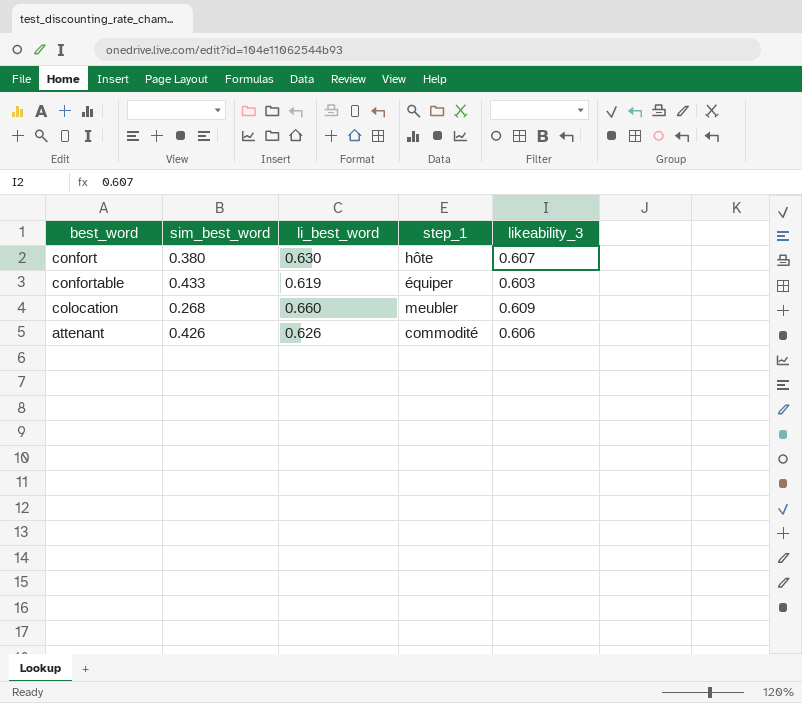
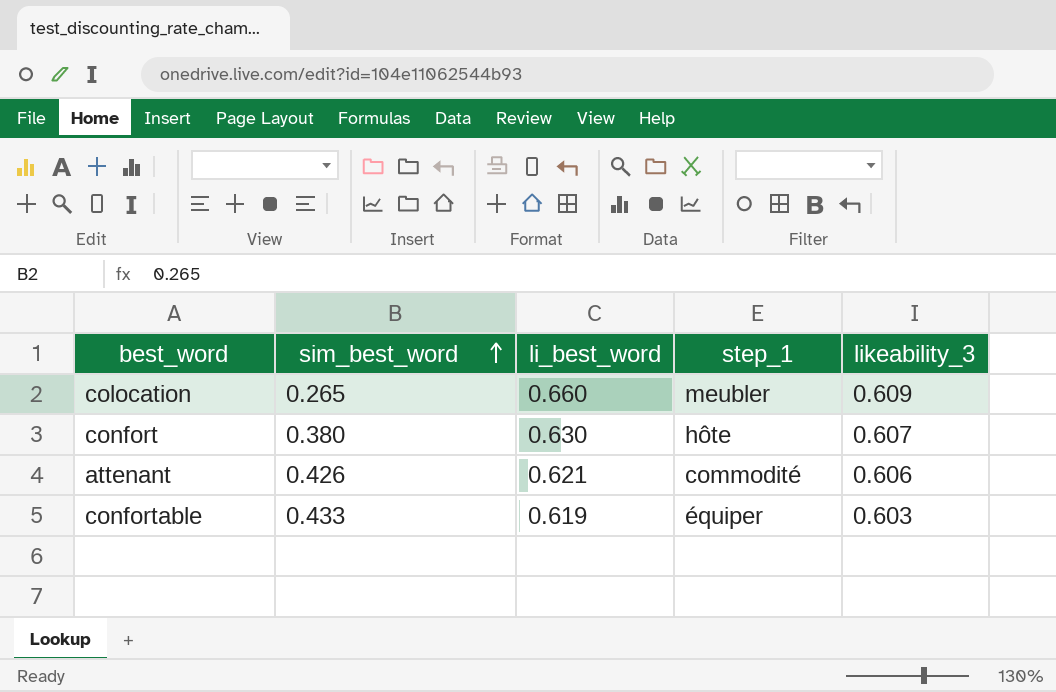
row order: none -> sim_best_word ascending
colocation | sim_best_word: 0.268 -> 0.265
attenant | li_best_word: 0.626 -> 0.621

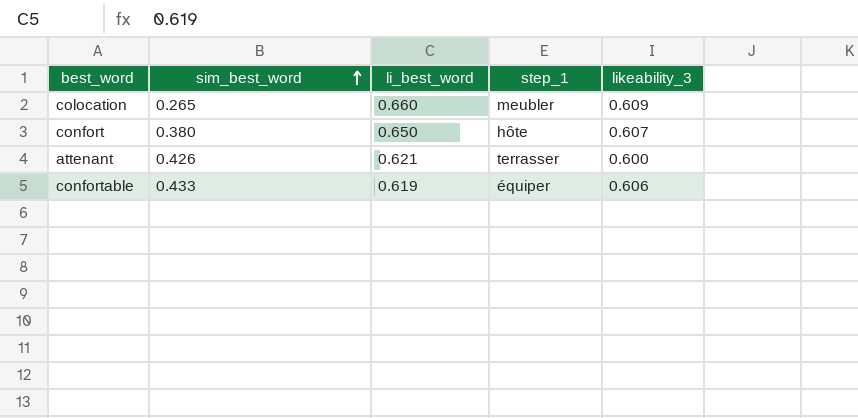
confort | li_best_word: 0.630 -> 0.650
attenant | step_1: commodité -> terrasser
attenant | likeability_3: 0.606 -> 0.600
confortable | likeability_3: 0.603 -> 0.606

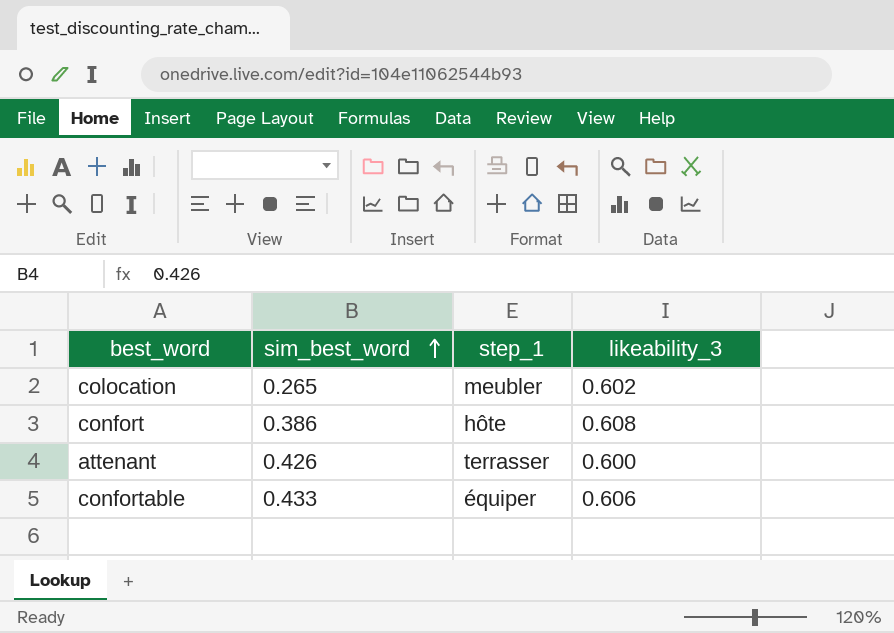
column li_best_word | position: 3 -> none
colocation | likeability_3: 0.609 -> 0.602
confort | sim_best_word: 0.380 -> 0.386
confort | likeability_3: 0.607 -> 0.608

